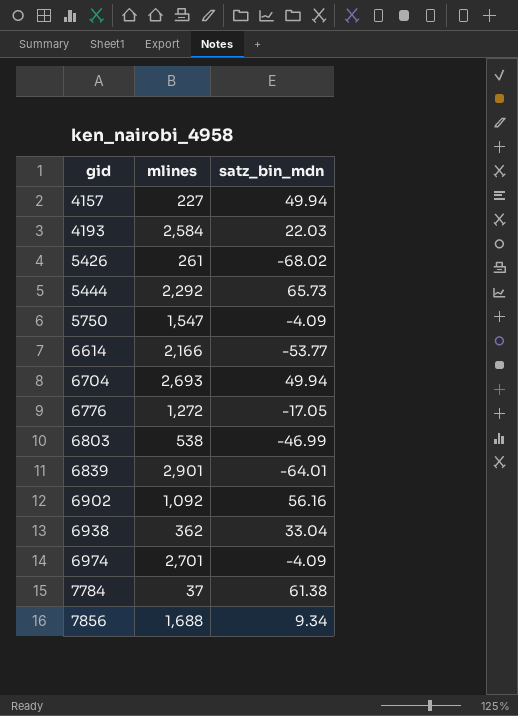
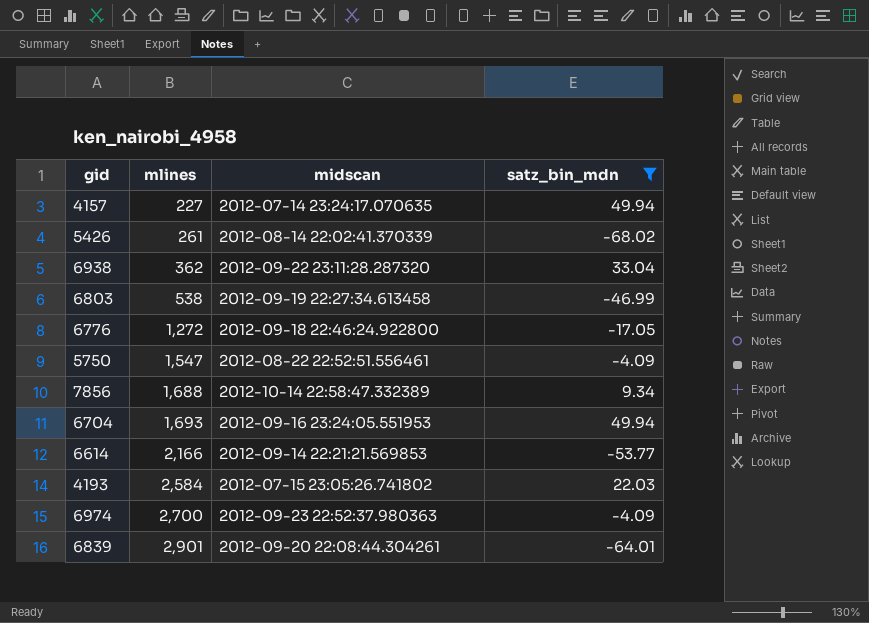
filter: none -> satz_bin_mdn <= 49.94
row order: gid ascending -> mlines ascending
column midscan | position: none -> 3
6704 | mlines: 2,693 -> 1,693
6974 | mlines: 2,701 -> 2,700

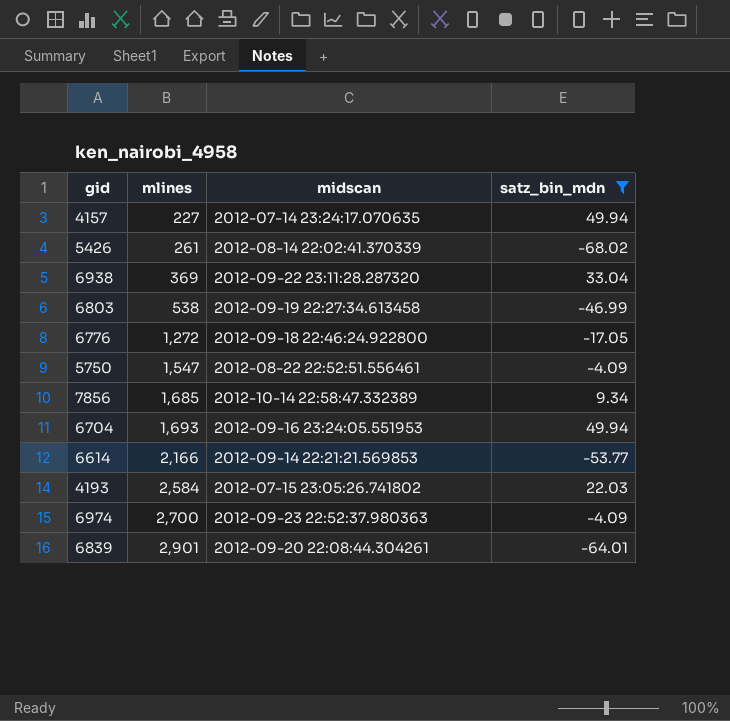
6938 | mlines: 362 -> 369
7856 | mlines: 1,688 -> 1,685

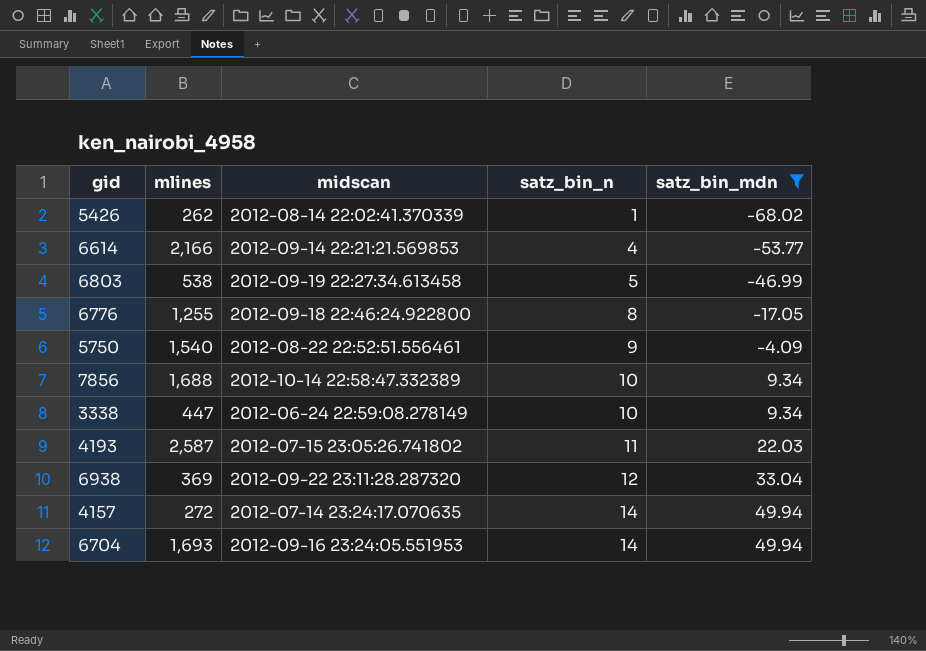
row order: mlines ascending -> satz_bin_n ascending
column satz_bin_n | position: none -> 4
row 6974: 2,700 | 2012-09-23 22:52:37.980363 | -4.09 -> none
row 6839: 2,901 | 2012-09-20 22:08:44.304261 | -64.01 -> none
5426 | mlines: 261 -> 262
6776 | mlines: 1,272 -> 1,255
5750 | mlines: 1,547 -> 1,540
7856 | mlines: 1,685 -> 1,688
row 3338: none -> 447 | 2012-06-24 22:59:08.278149 | 10 | 9.34
4193 | mlines: 2,584 -> 2,587
4157 | mlines: 227 -> 272

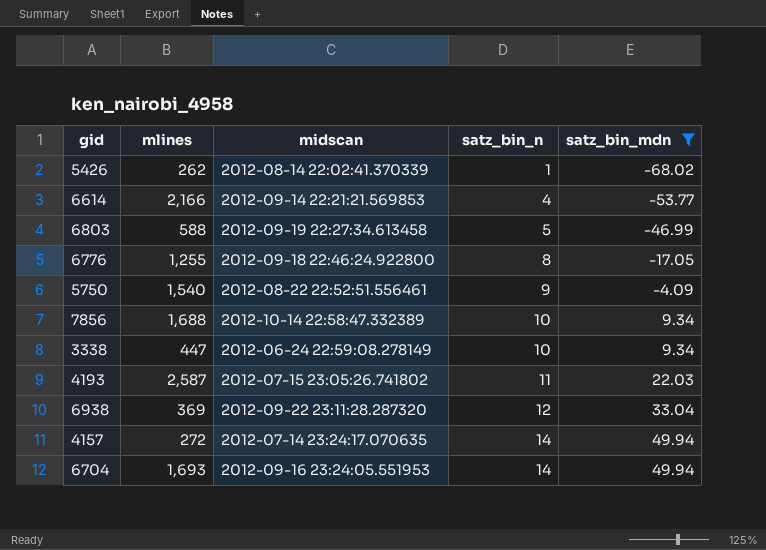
6803 | mlines: 538 -> 588

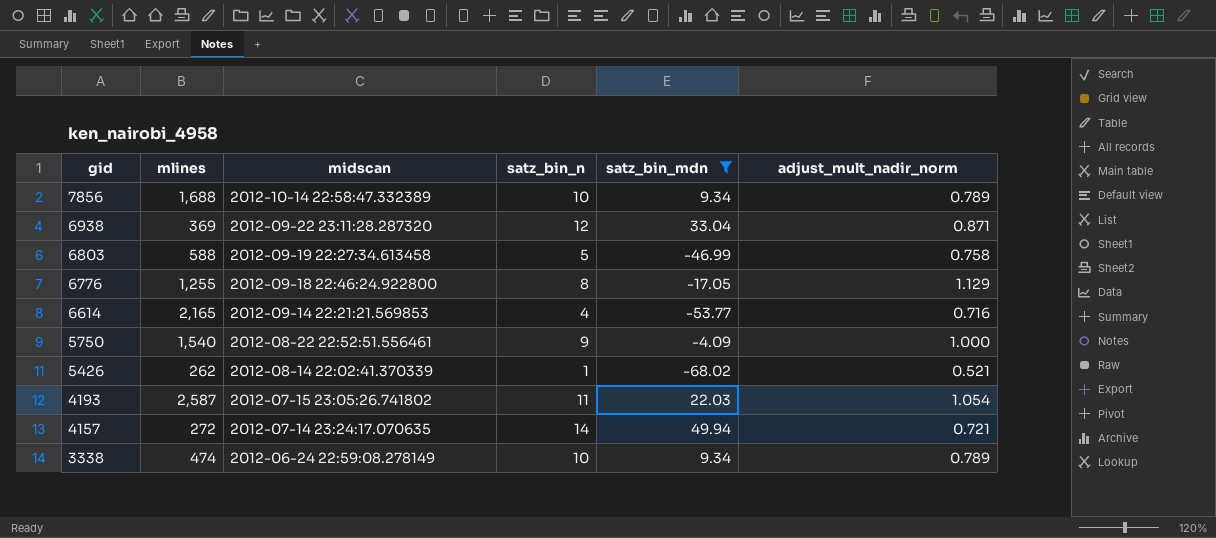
row order: satz_bin_n ascending -> gid descending
column adjust_mult_nadir_norm | position: none -> 6
row 6704: 1,693 | 2012-09-16 23:24:05.551953 | 14 | 49.94 -> none
6614 | mlines: 2,166 -> 2,165
3338 | mlines: 447 -> 474

